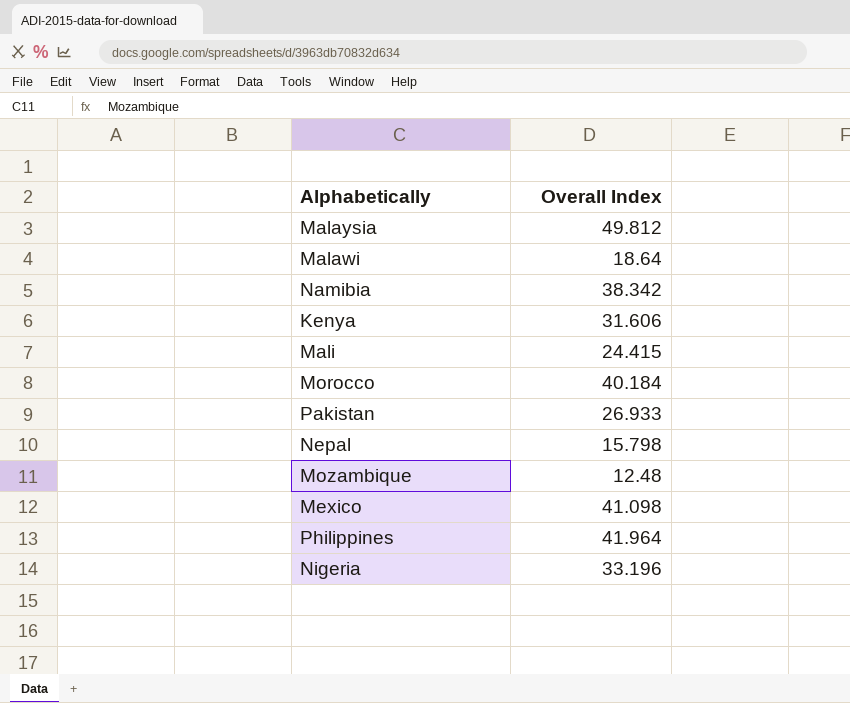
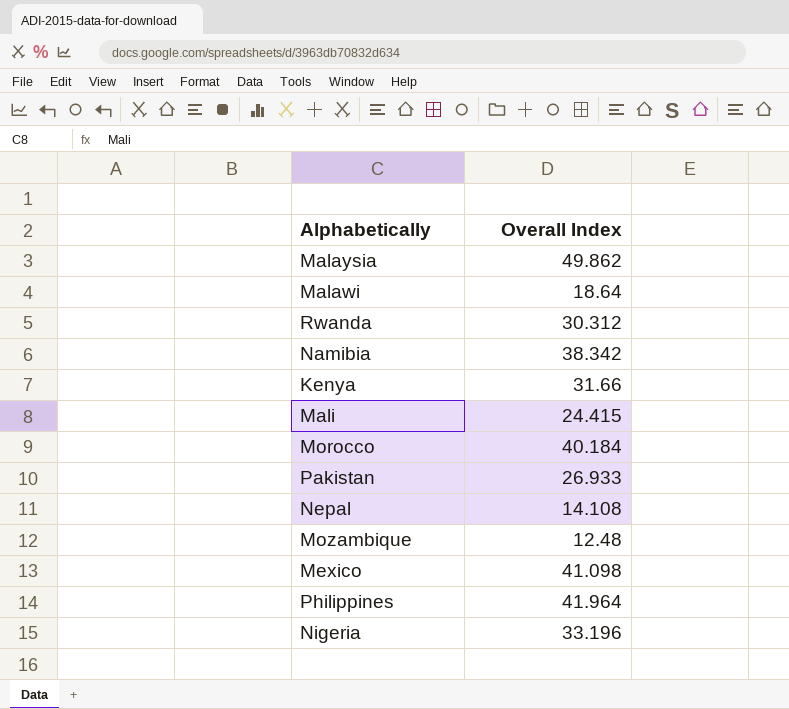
Malaysia | Overall Index: 49.812 -> 49.862
row Rwanda: none -> 30.312
Kenya | Overall Index: 31.606 -> 31.66
Nepal | Overall Index: 15.798 -> 14.108

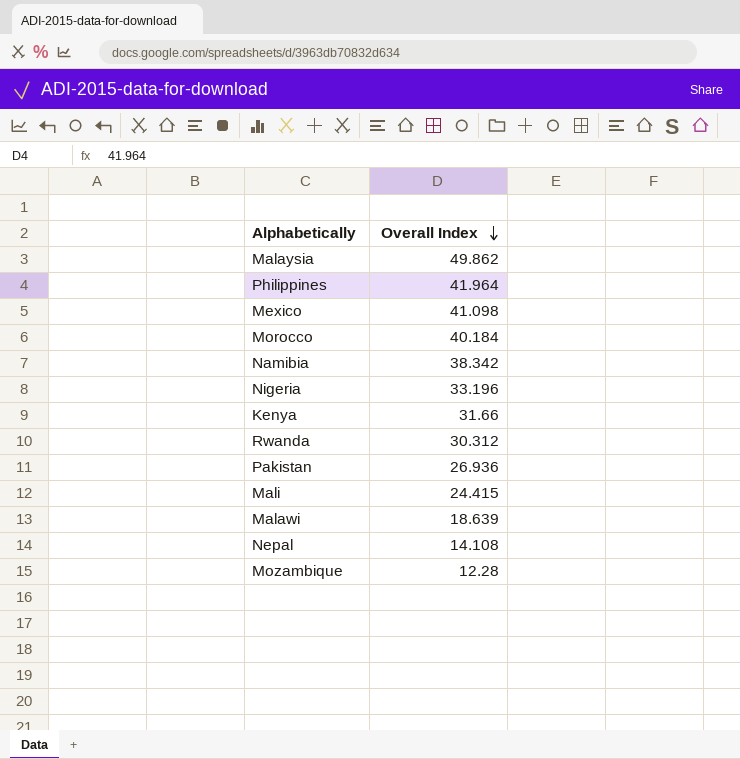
row order: none -> Overall Index descending
Pakistan | Overall Index: 26.933 -> 26.936
Malawi | Overall Index: 18.64 -> 18.639
Mozambique | Overall Index: 12.48 -> 12.28

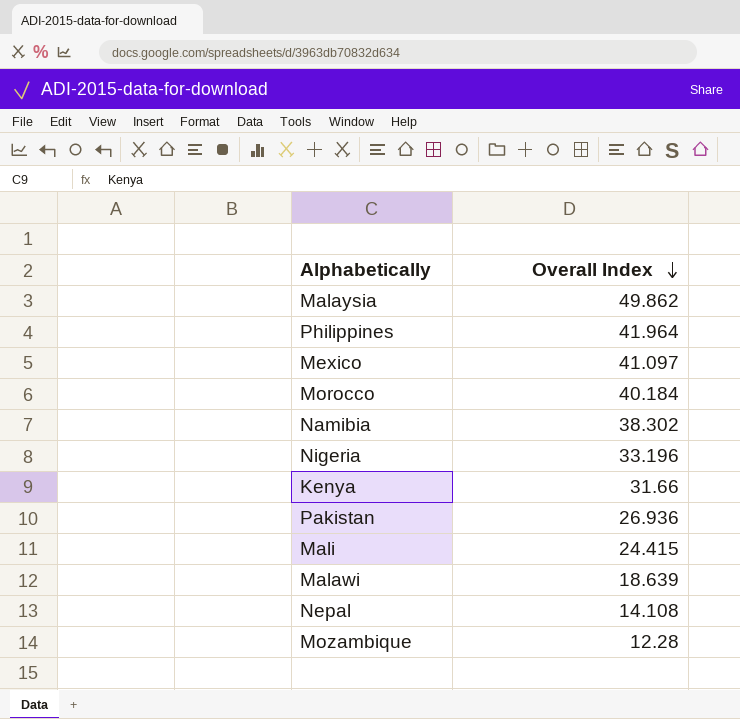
row Rwanda: 30.312 -> none
Mexico | Overall Index: 41.098 -> 41.097
Namibia | Overall Index: 38.342 -> 38.302

